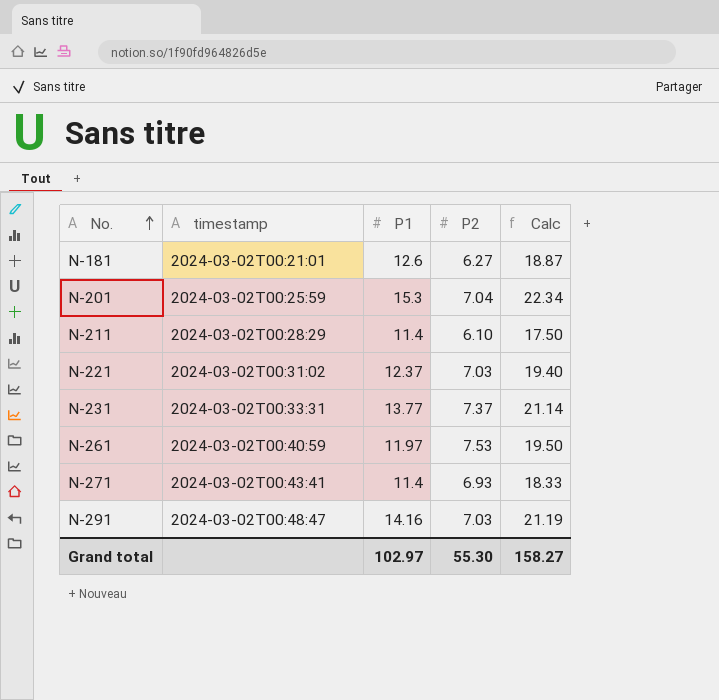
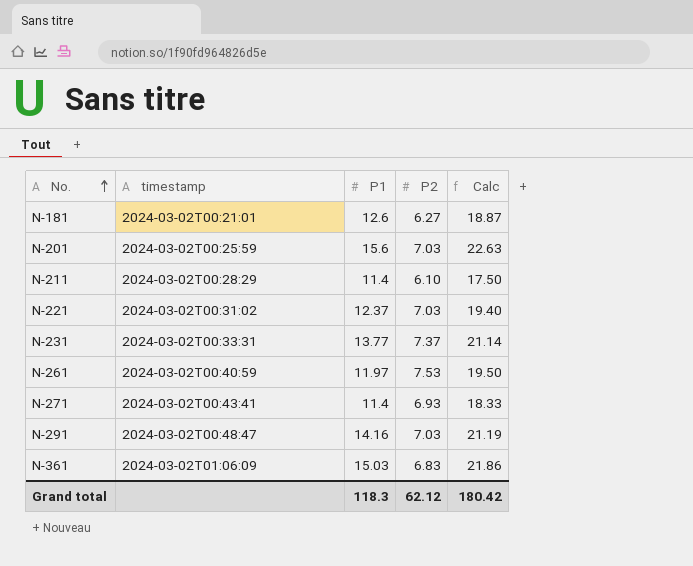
N-201 | P1: 15.3 -> 15.6
N-201 | P2: 7.04 -> 7.03
N-201 | Calc: 22.34 -> 22.63
row N-361: none -> 2024-03-02T01:06:09 | 15.03 | 6.83 | 21.86
Grand total | P1: 102.97 -> 118.3
Grand total | P2: 55.30 -> 62.12
Grand total | Calc: 158.27 -> 180.42

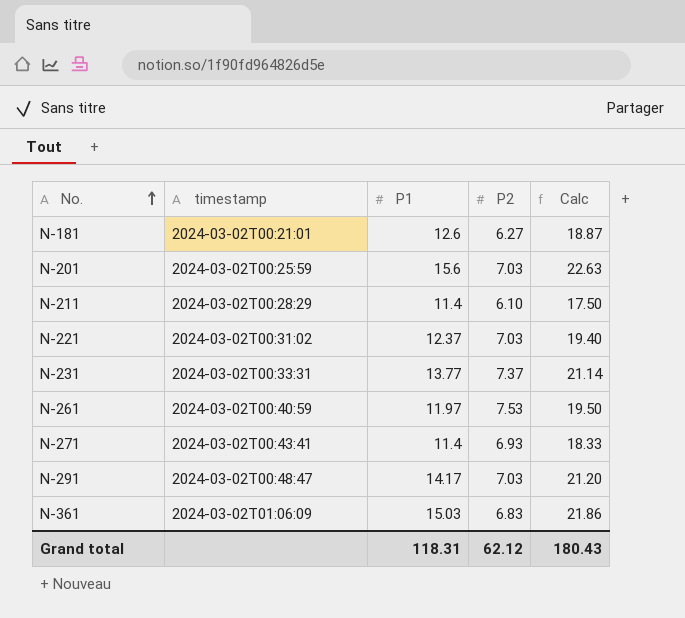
N-291 | P1: 14.16 -> 14.17
N-291 | Calc: 21.19 -> 21.20
Grand total | P1: 118.3 -> 118.31
Grand total | Calc: 180.42 -> 180.43

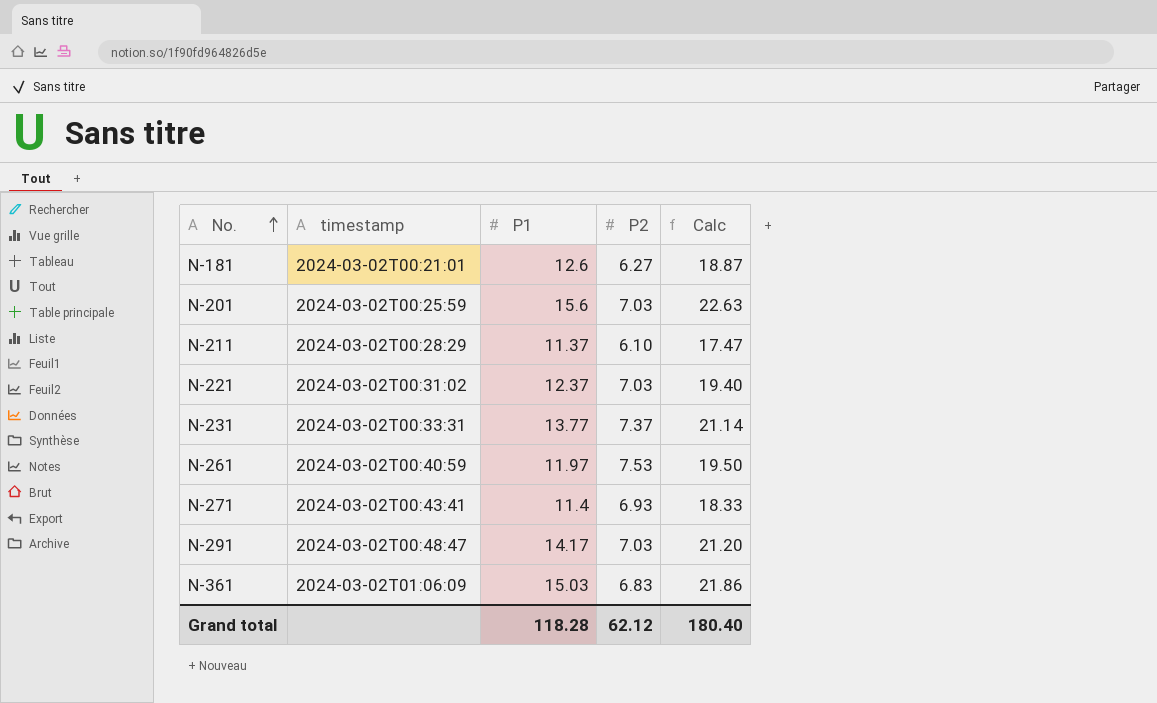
N-211 | P1: 11.4 -> 11.37
N-211 | Calc: 17.50 -> 17.47
Grand total | P1: 118.31 -> 118.28
Grand total | Calc: 180.43 -> 180.40

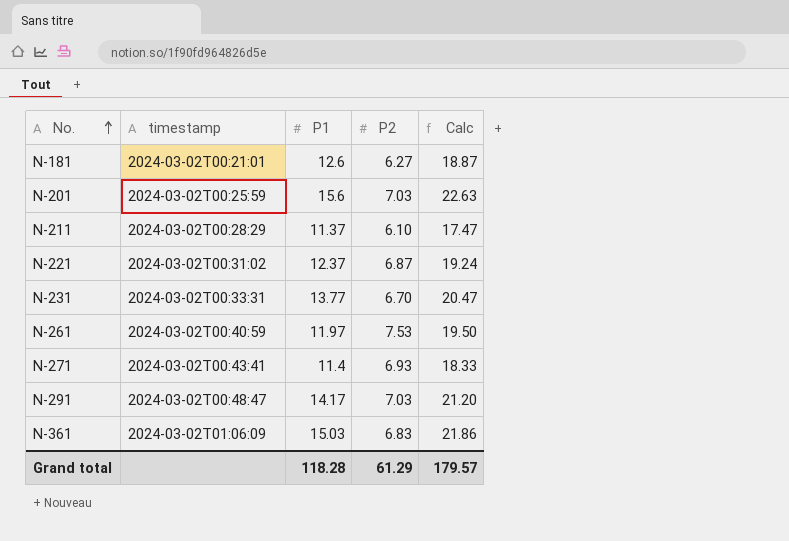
N-221 | P2: 7.03 -> 6.87
N-221 | Calc: 19.40 -> 19.24
N-231 | P2: 7.37 -> 6.70
N-231 | Calc: 21.14 -> 20.47
Grand total | P2: 62.12 -> 61.29
Grand total | Calc: 180.40 -> 179.57

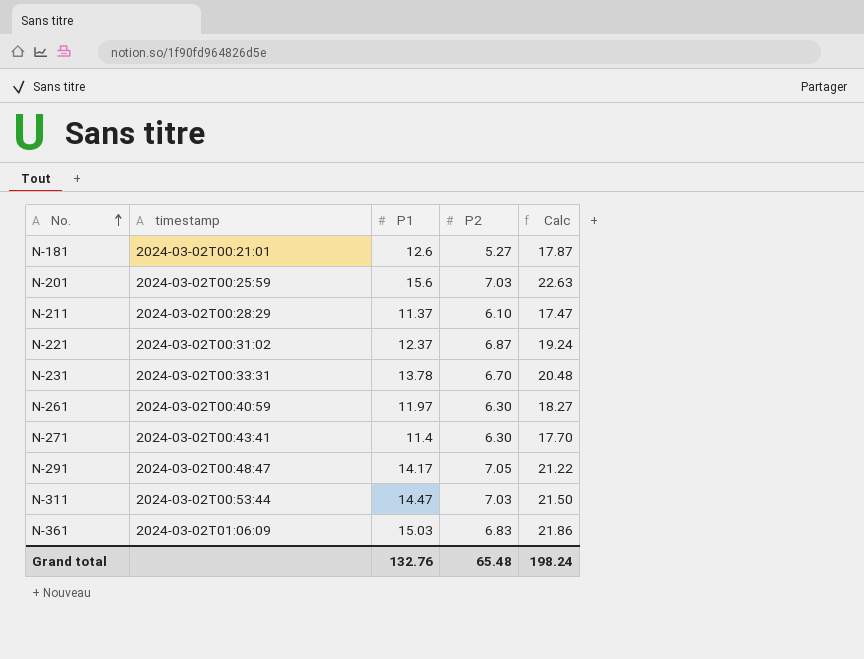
N-181 | P2: 6.27 -> 5.27
N-181 | Calc: 18.87 -> 17.87
N-231 | P1: 13.77 -> 13.78
N-231 | Calc: 20.47 -> 20.48
N-261 | P2: 7.53 -> 6.30
N-261 | Calc: 19.50 -> 18.27
N-271 | P2: 6.93 -> 6.30
N-271 | Calc: 18.33 -> 17.70
N-291 | P2: 7.03 -> 7.05
N-291 | Calc: 21.20 -> 21.22
row N-311: none -> 2024-03-02T00:53:44 | 14.47 | 7.03 | 21.50
Grand total | P1: 118.28 -> 132.76
Grand total | P2: 61.29 -> 65.48
Grand total | Calc: 179.57 -> 198.24

